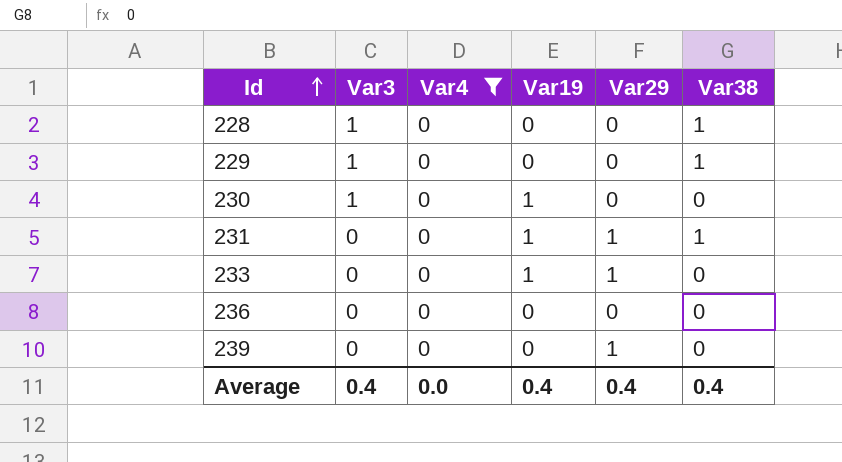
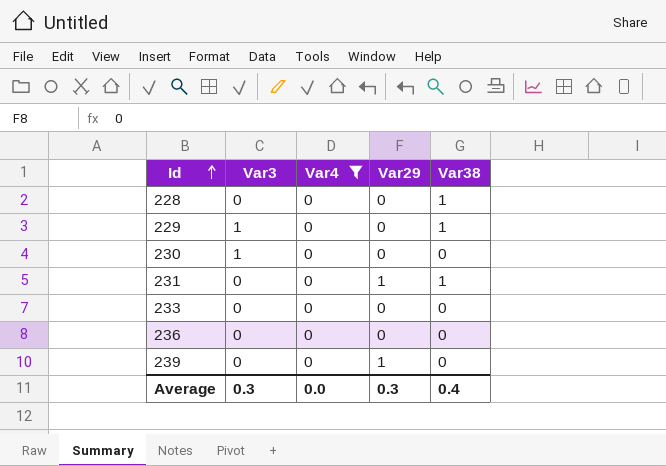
column Var19 | position: 4 -> none
228 | Var3: 1 -> 0
233 | Var29: 1 -> 0
Average | Var3: 0.4 -> 0.3
Average | Var29: 0.4 -> 0.3

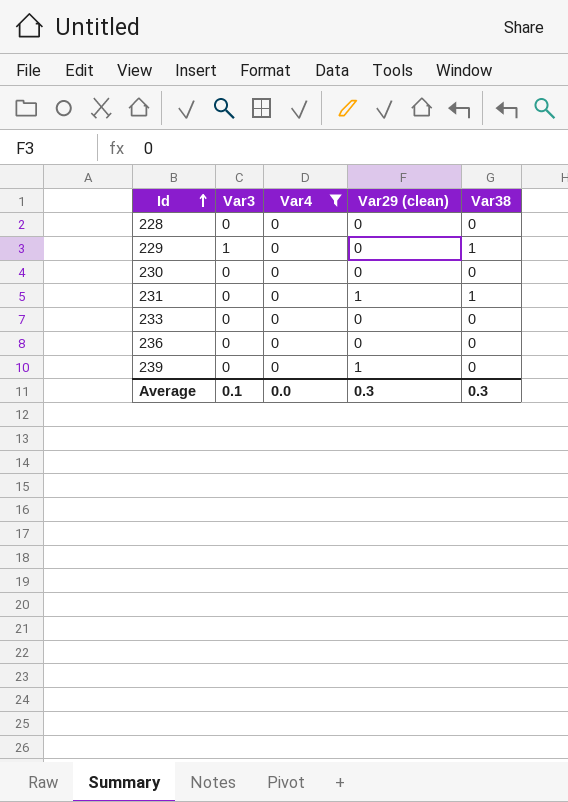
column name: Var29 -> Var29 (clean)
228 | Var38: 1 -> 0
230 | Var3: 1 -> 0
Average | Var3: 0.3 -> 0.1
Average | Var38: 0.4 -> 0.3

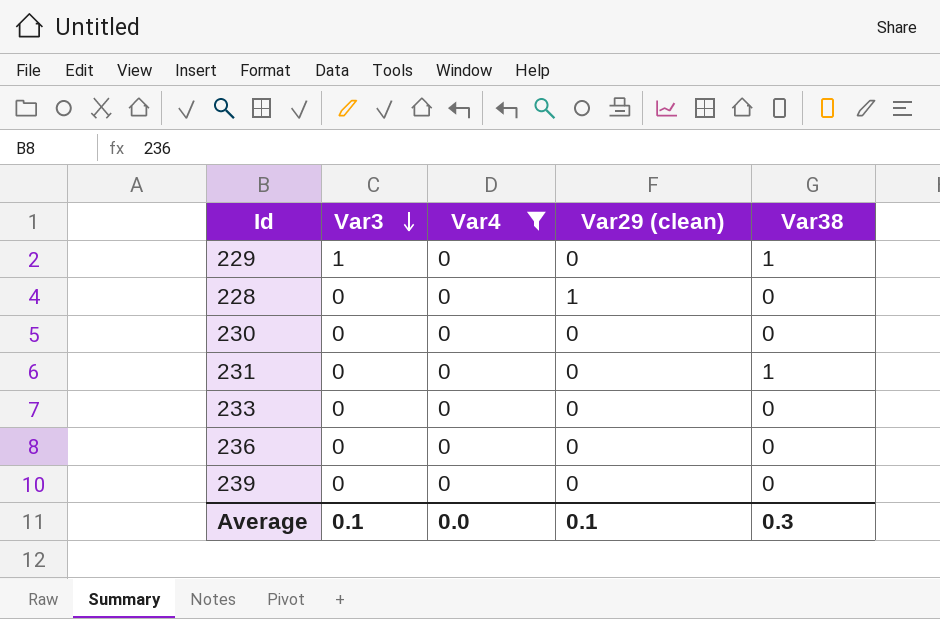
row order: Id ascending -> Var3 descending
228 | Var29 (clean): 0 -> 1
231 | Var29 (clean): 1 -> 0
239 | Var29 (clean): 1 -> 0
Average | Var29 (clean): 0.3 -> 0.1

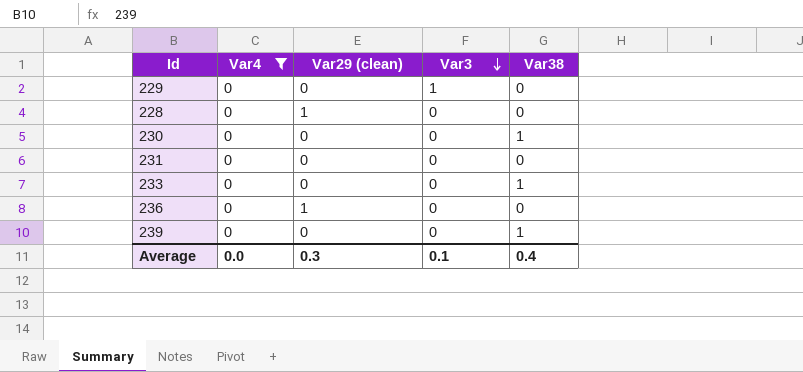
column Var3 | position: 2 -> 4
229 | Var38: 1 -> 0
230 | Var38: 0 -> 1
231 | Var38: 1 -> 0
233 | Var38: 0 -> 1
236 | Var29 (clean): 0 -> 1
239 | Var38: 0 -> 1
Average | Var29 (clean): 0.1 -> 0.3
Average | Var38: 0.3 -> 0.4

